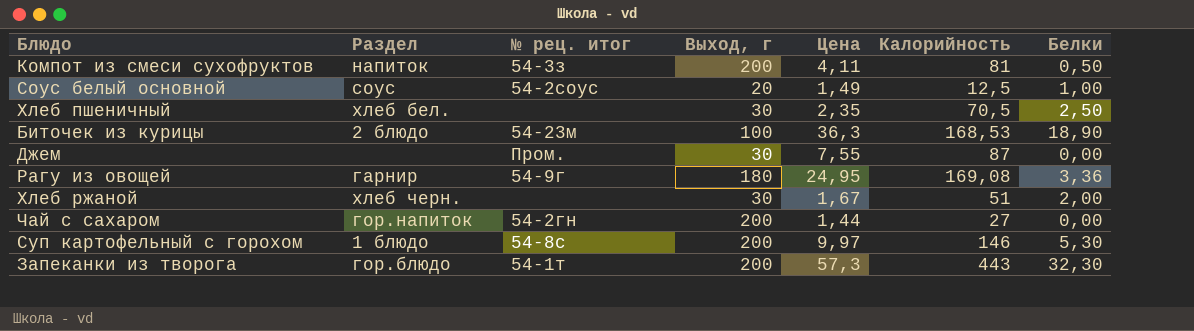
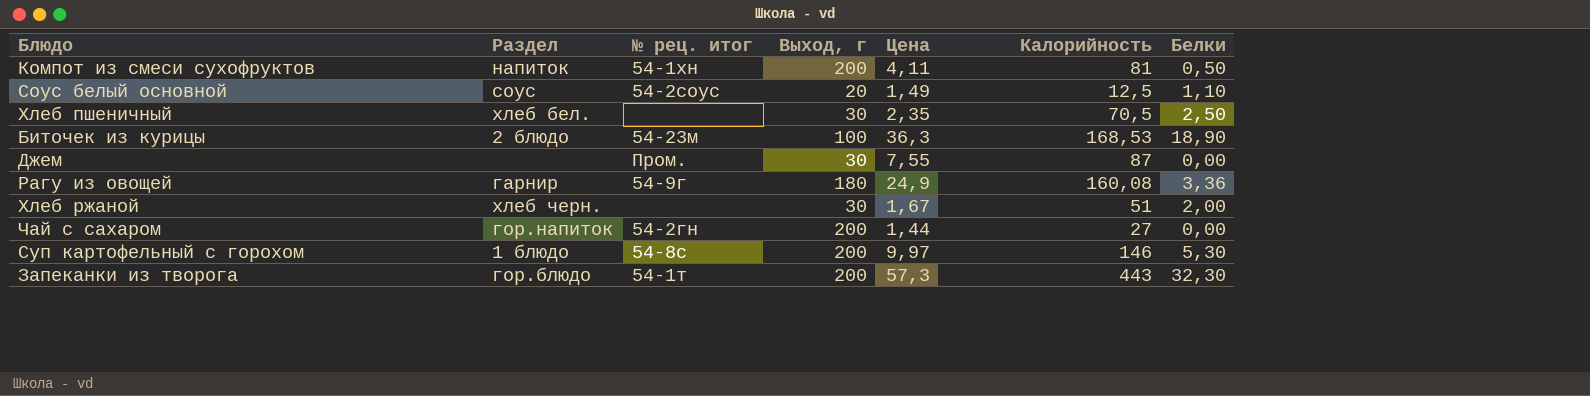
Компот из смеси сухофруктов | № рец. итог: 54-3з -> 54-1хн
Соус белый основной | Белки: 1,00 -> 1,10
Рагу из овощей | Цена: 24,95 -> 24,9
Рагу из овощей | Калорийность: 169,08 -> 160,08

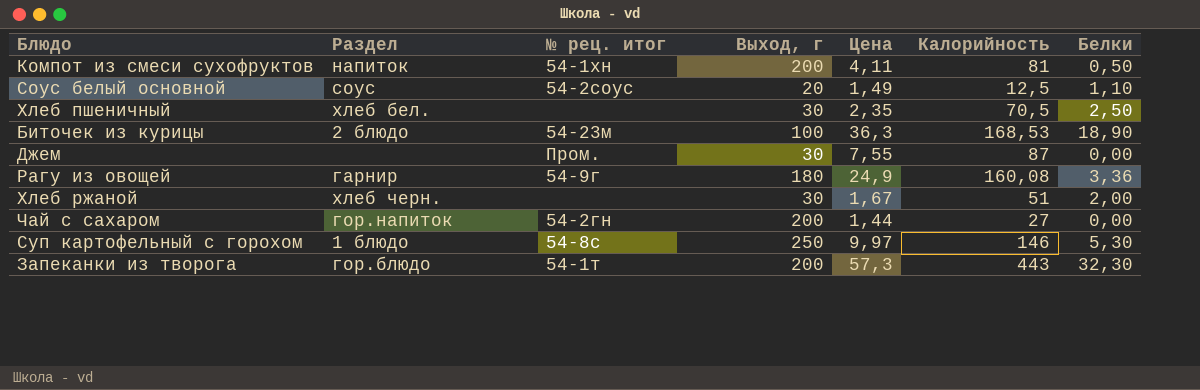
Суп картофельный с горохом | Выход, г: 200 -> 250

